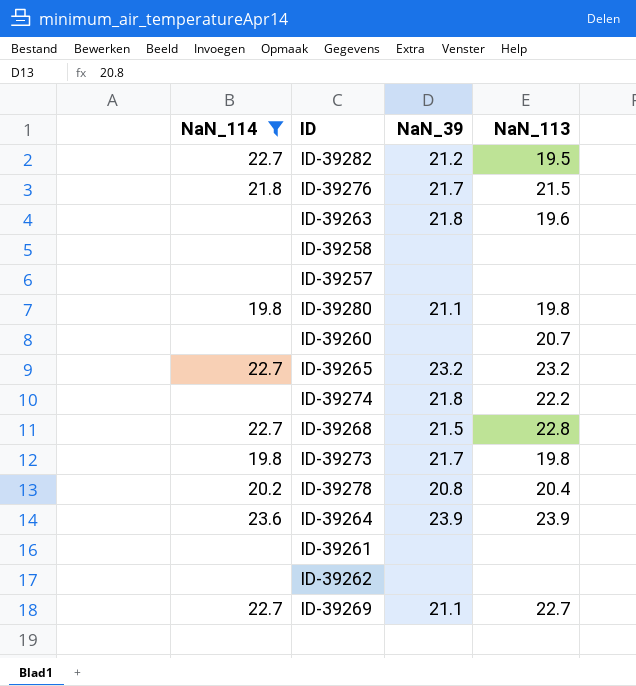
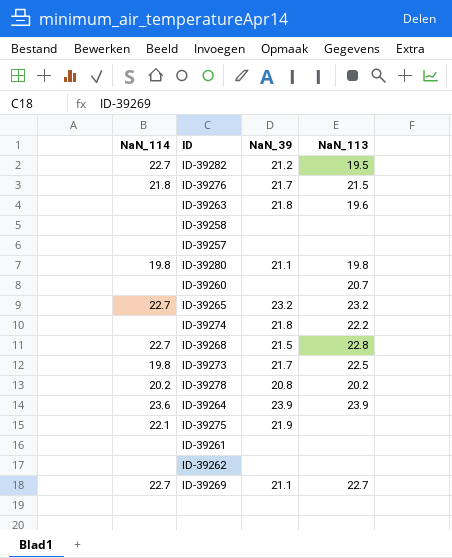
filter: NaN_114 != 22.1 -> none
ID-39273 | NaN_113: 19.8 -> 22.5
ID-39278 | NaN_113: 20.4 -> 20.2

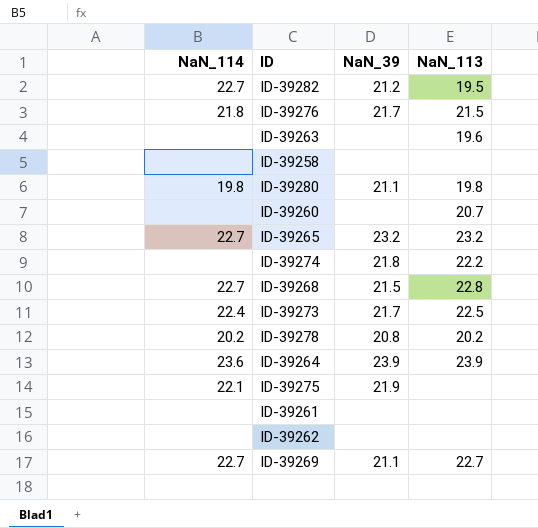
row ID-39257: none | none | none -> none
ID-39263 | NaN_39: 21.8 -> none
ID-39273 | NaN_114: 19.8 -> 22.4

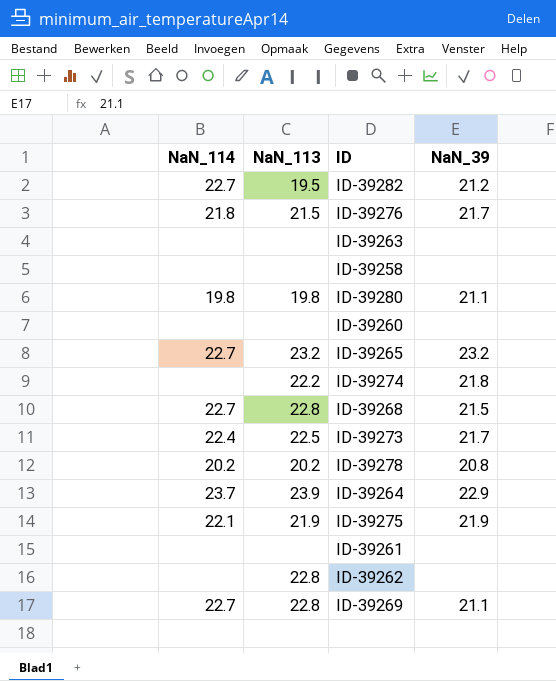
column NaN_113 | position: 4 -> 2
ID-39263 | NaN_113: 19.6 -> none
ID-39260 | NaN_113: 20.7 -> none
ID-39264 | NaN_114: 23.6 -> 23.7
ID-39264 | NaN_39: 23.9 -> 22.9
ID-39275 | NaN_113: none -> 21.9
ID-39262 | NaN_113: none -> 22.8
ID-39269 | NaN_113: 22.7 -> 22.8

